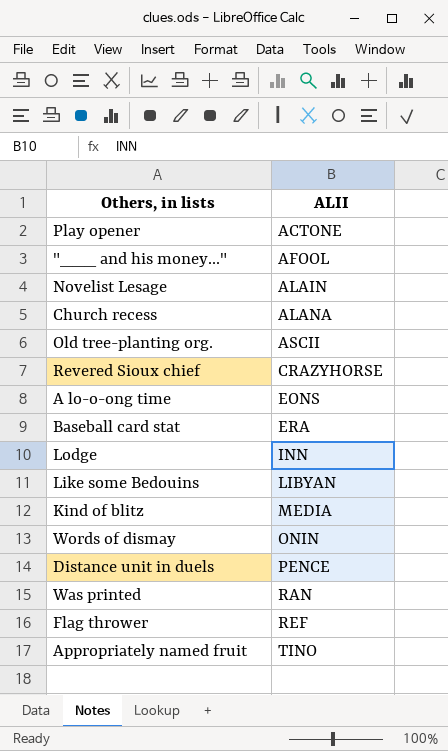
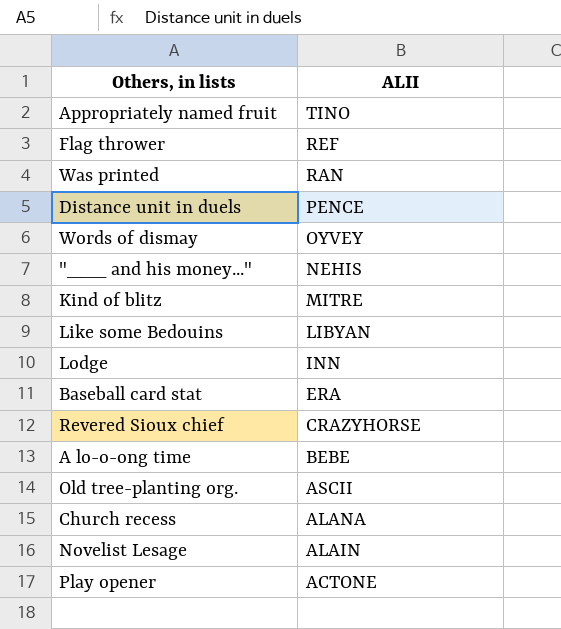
row order: ALII ascending -> ALII descending
Words of dismay | ALII: ONIN -> OYVEY
"___ and his money..." | ALII: AFOOL -> NEHIS
Kind of blitz | ALII: MEDIA -> MITRE
A lo-o-ong time | ALII: EONS -> BEBE

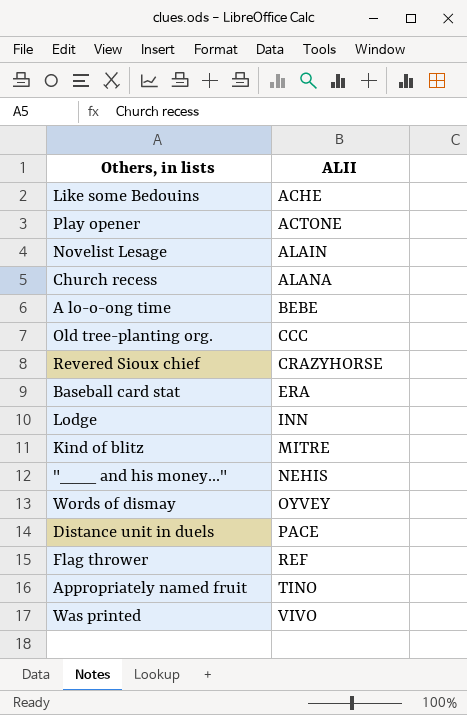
row order: ALII descending -> ALII ascending
Like some Bedouins | ALII: LIBYAN -> ACHE
Old tree-planting org. | ALII: ASCII -> CCC
Distance unit in duels | ALII: PENCE -> PACE
Was printed | ALII: RAN -> VIVO

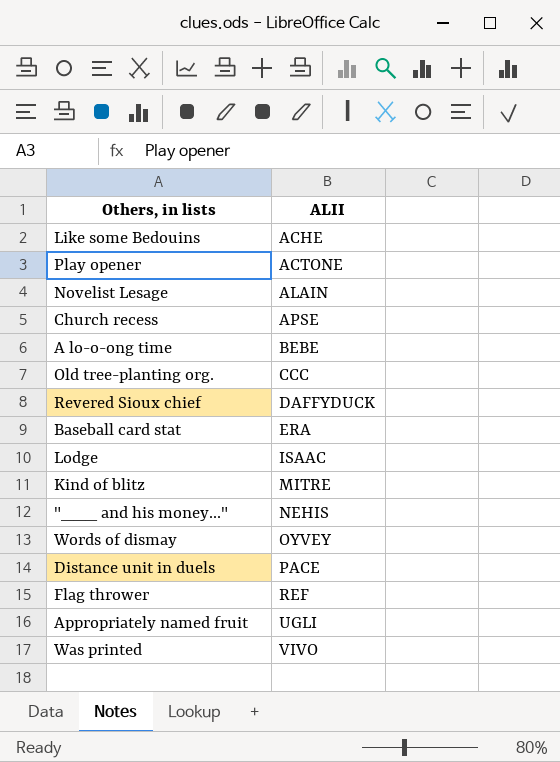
Church recess | ALII: ALANA -> APSE
Revered Sioux chief | ALII: CRAZYHORSE -> DAFFYDUCK
Lodge | ALII: INN -> ISAAC
Appropriately named fruit | ALII: TINO -> UGLI

